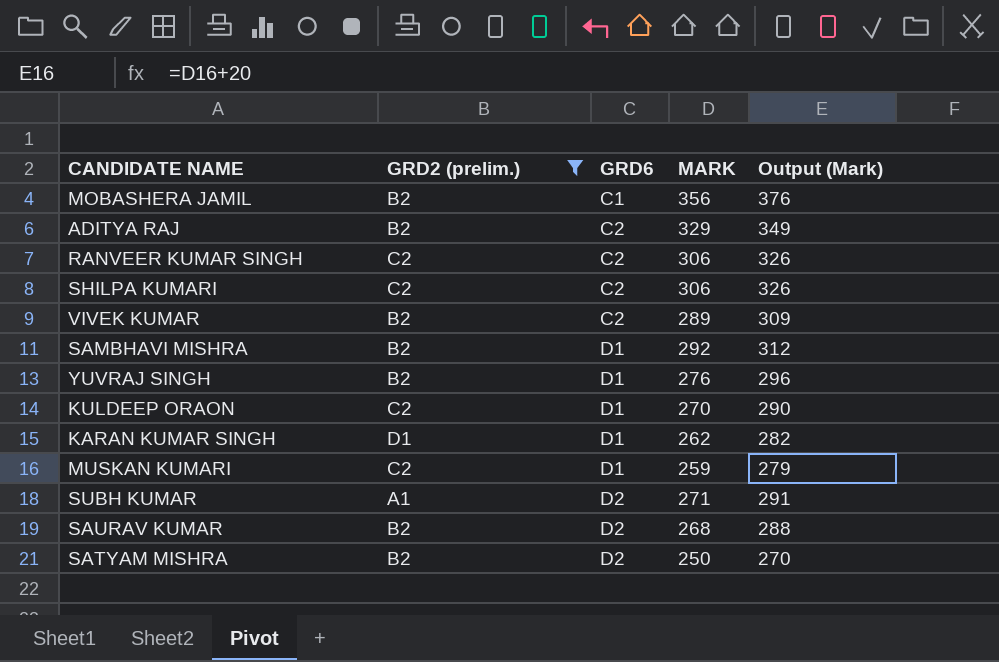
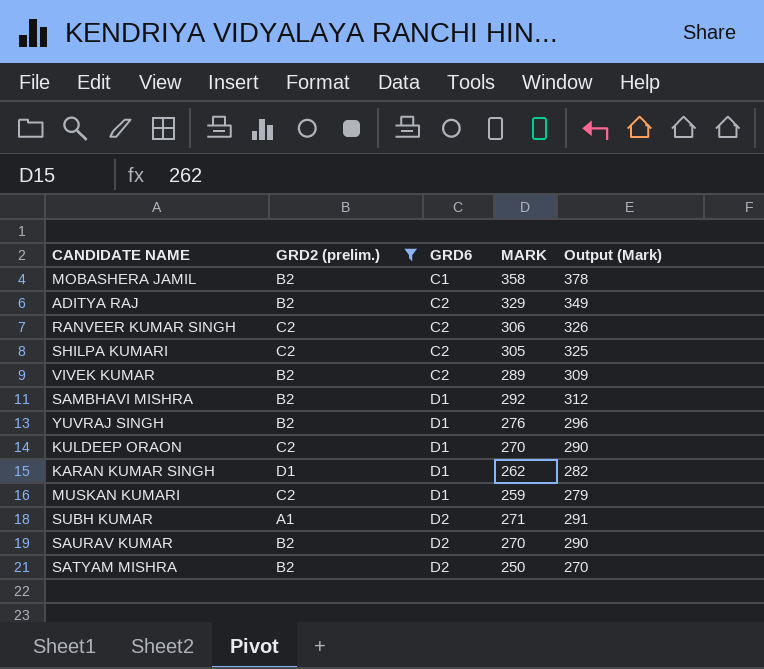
MOBASHERA JAMIL | MARK: 356 -> 358
MOBASHERA JAMIL | Output (Mark): 376 -> 378
SHILPA KUMARI | MARK: 306 -> 305
SHILPA KUMARI | Output (Mark): 326 -> 325
SAURAV KUMAR | MARK: 268 -> 270
SAURAV KUMAR | Output (Mark): 288 -> 290

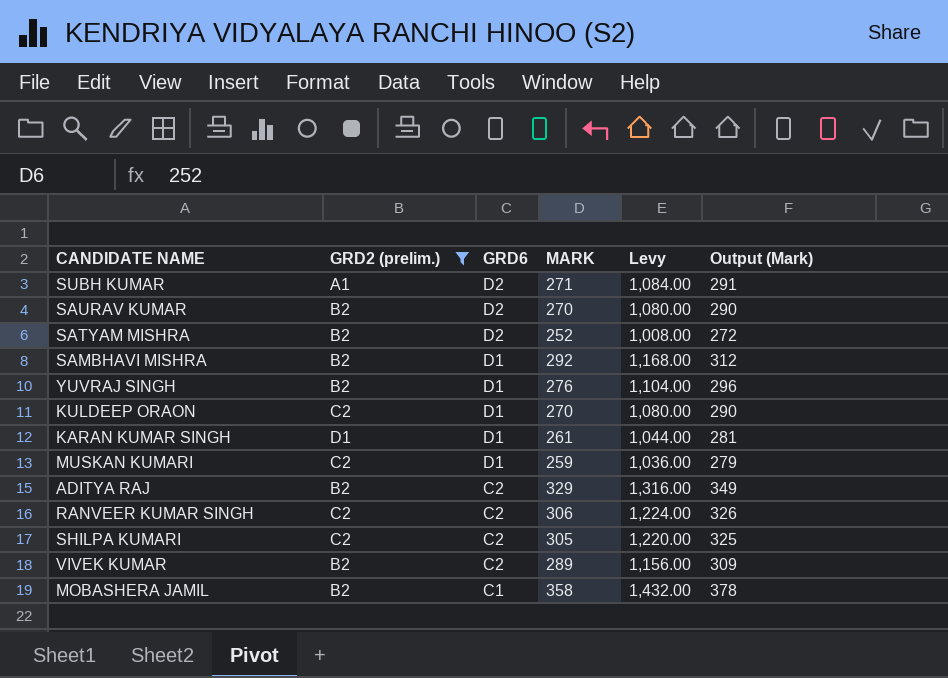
row order: GRD6 ascending -> GRD6 descending
column Levy | formula: none -> [MARK] * 4
SATYAM MISHRA | MARK: 250 -> 252
SATYAM MISHRA | Output (Mark): 270 -> 272
KARAN KUMAR SINGH | MARK: 262 -> 261
KARAN KUMAR SINGH | Output (Mark): 282 -> 281

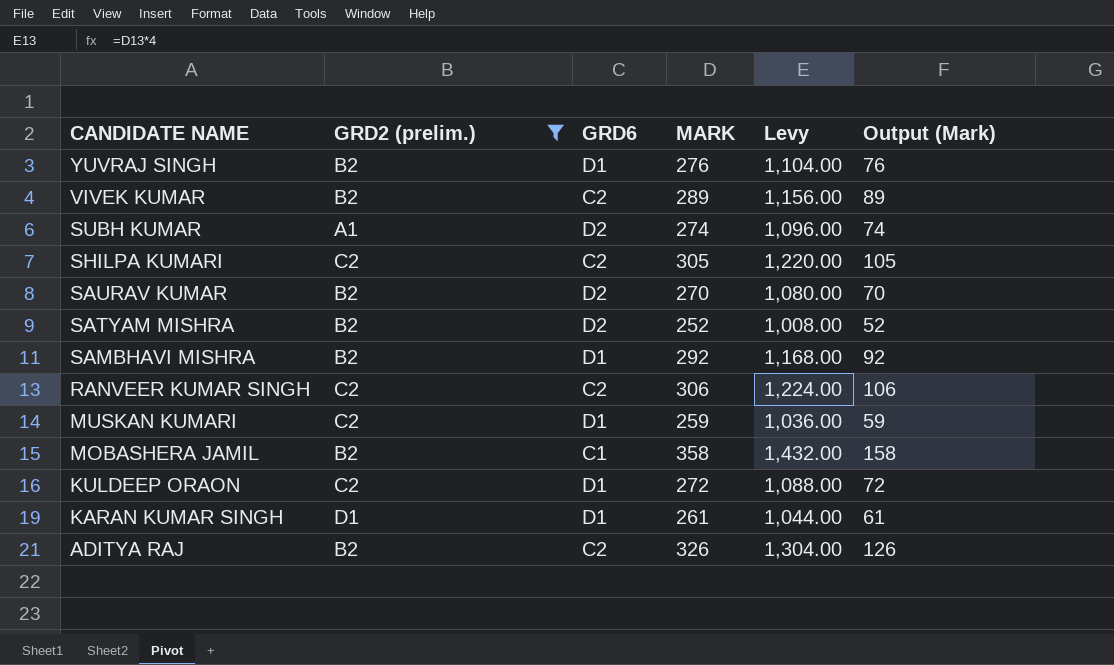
row order: GRD6 descending -> CANDIDATE NAME descending
column Output (Mark) | formula: [MARK] + 20 -> [MARK] - 200
SUBH KUMAR | MARK: 271 -> 274
SUBH KUMAR | Levy: 1,084.00 -> 1,096.00
KULDEEP ORAON | MARK: 270 -> 272
KULDEEP ORAON | Levy: 1,080.00 -> 1,088.00
ADITYA RAJ | MARK: 329 -> 326
ADITYA RAJ | Levy: 1,316.00 -> 1,304.00

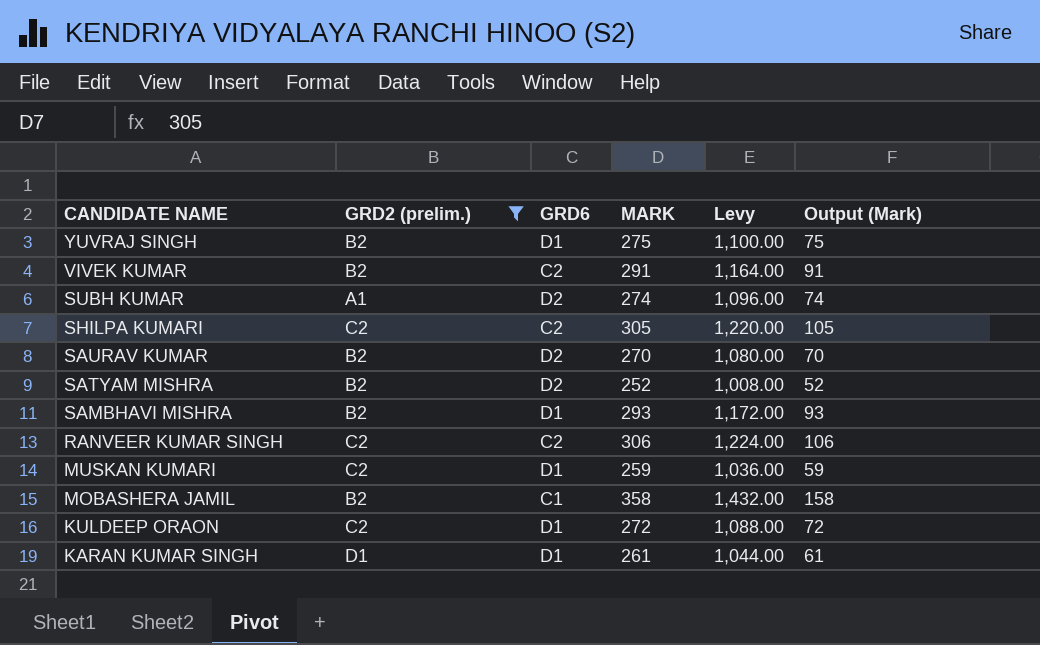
row ADITYA RAJ: B2 | C2 | 326 | 1,304.00 | 126 -> none
YUVRAJ SINGH | MARK: 276 -> 275
YUVRAJ SINGH | Levy: 1,104.00 -> 1,100.00
YUVRAJ SINGH | Output (Mark): 76 -> 75
VIVEK KUMAR | MARK: 289 -> 291
VIVEK KUMAR | Levy: 1,156.00 -> 1,164.00
VIVEK KUMAR | Output (Mark): 89 -> 91
SAMBHAVI MISHRA | MARK: 292 -> 293
SAMBHAVI MISHRA | Levy: 1,168.00 -> 1,172.00
SAMBHAVI MISHRA | Output (Mark): 92 -> 93

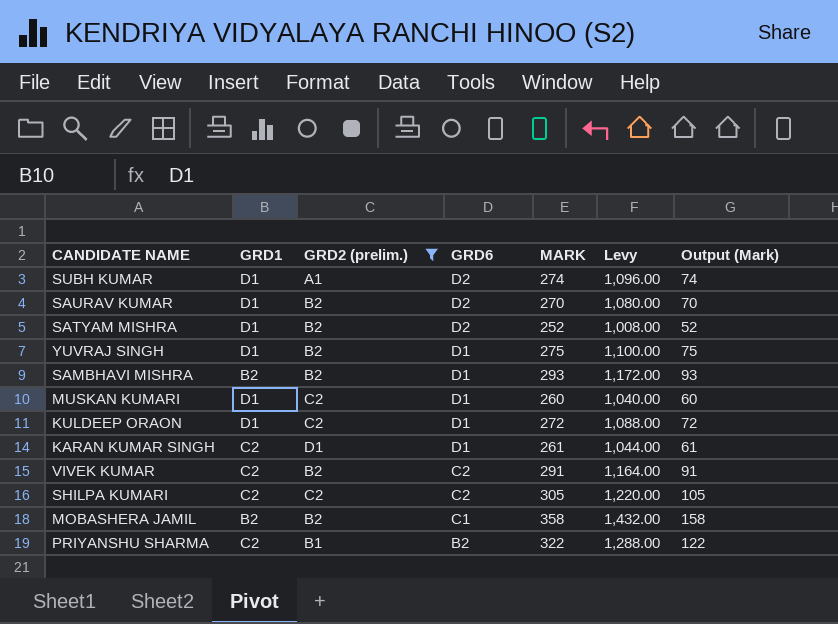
row order: CANDIDATE NAME descending -> GRD6 descending
column GRD1 | position: none -> 2
row RANVEER KUMAR SINGH: C2 | C2 | 306 | 1,224.00 | 106 -> none
MUSKAN KUMARI | MARK: 259 -> 260
MUSKAN KUMARI | Levy: 1,036.00 -> 1,040.00
MUSKAN KUMARI | Output (Mark): 59 -> 60
row PRIYANSHU SHARMA: none -> C2 | B1 | B2 | 322 | 1,288.00 | 122

